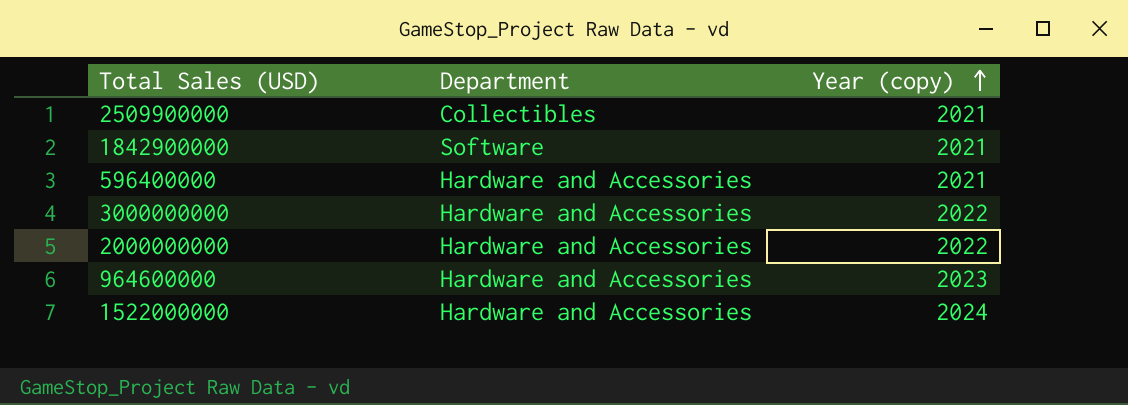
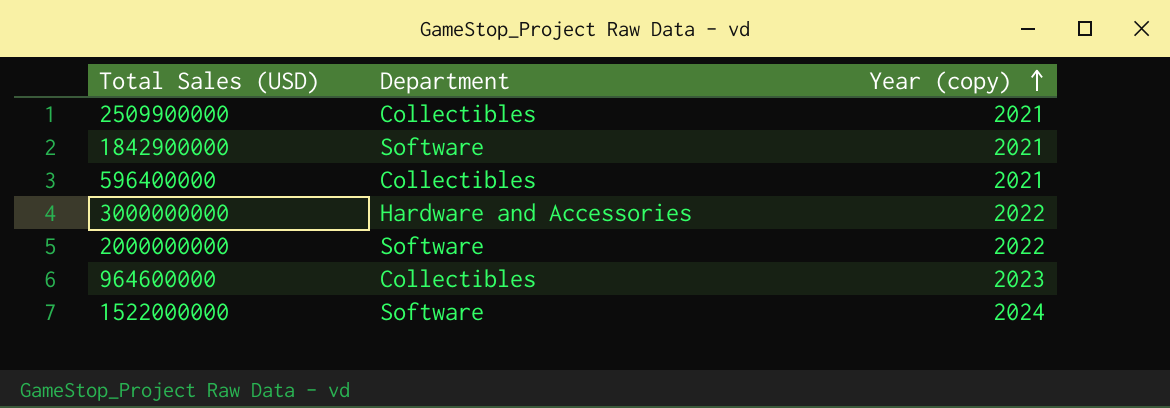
596400000 | Department: Hardware and Accessories -> Collectibles
2000000000 | Department: Hardware and Accessories -> Software
964600000 | Department: Hardware and Accessories -> Collectibles
1522000000 | Department: Hardware and Accessories -> Software

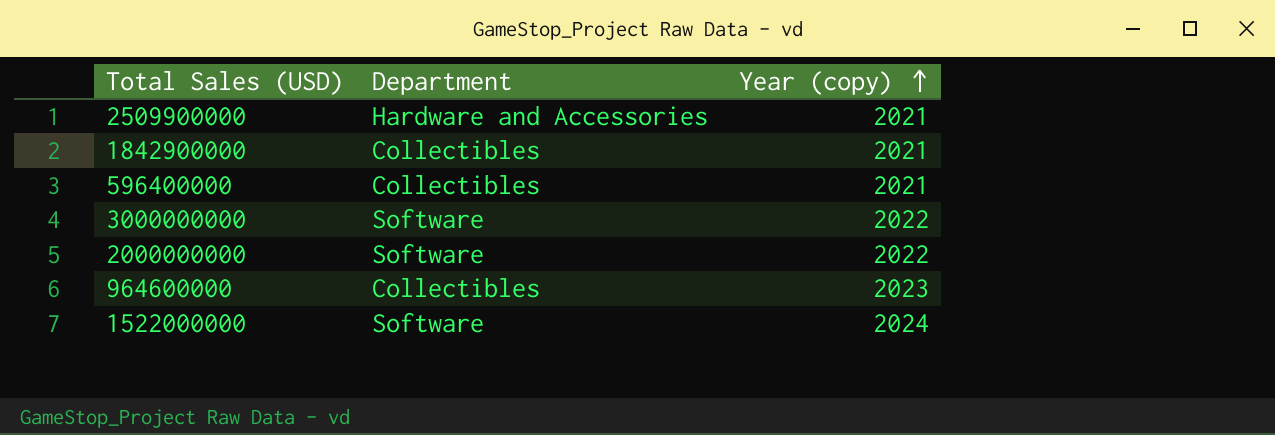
2509900000 | Department: Collectibles -> Hardware and Accessories
1842900000 | Department: Software -> Collectibles
3000000000 | Department: Hardware and Accessories -> Software

